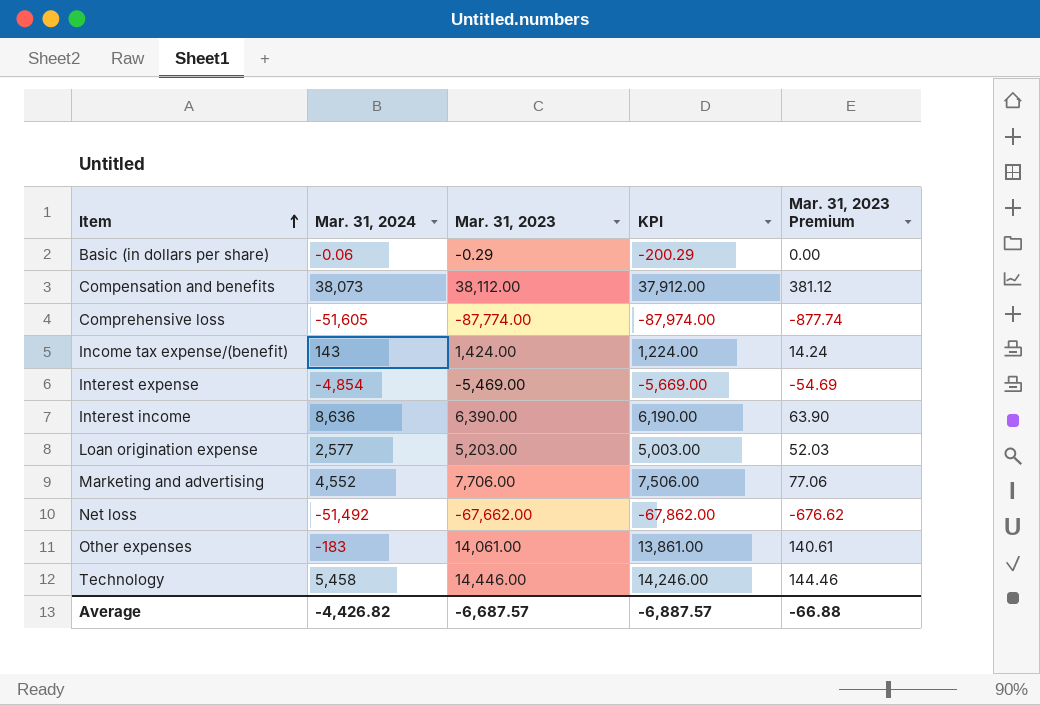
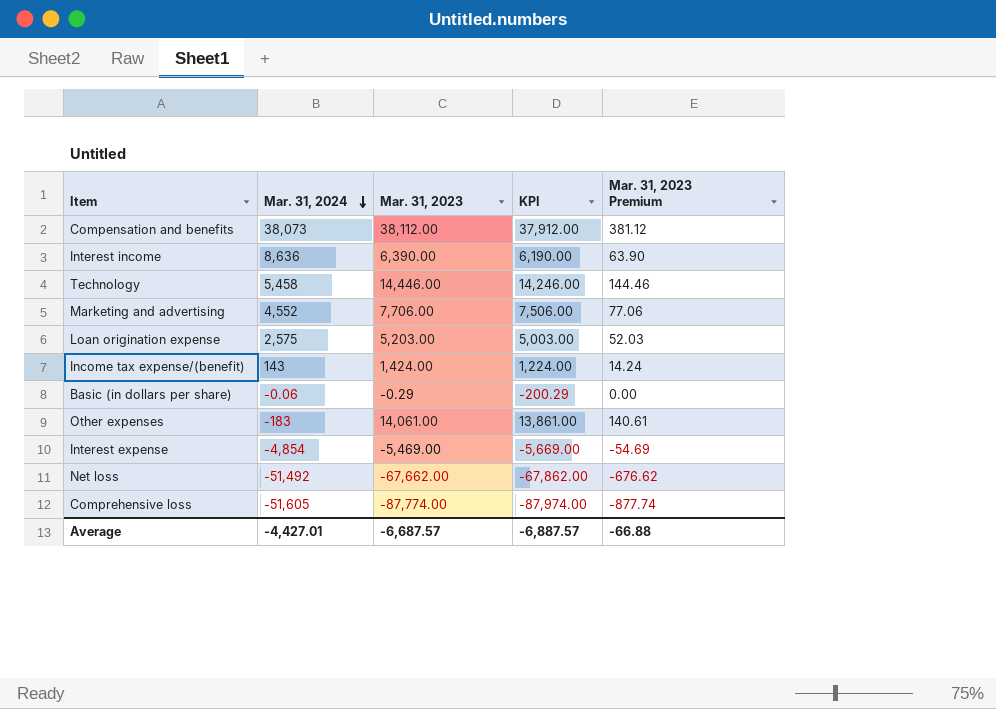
row order: Item ascending -> Mar. 31, 2024 descending
Loan origination expense | Mar. 31, 2024: 2,577 -> 2,575
Average | Mar. 31, 2024: -4,426.82 -> -4,427.01

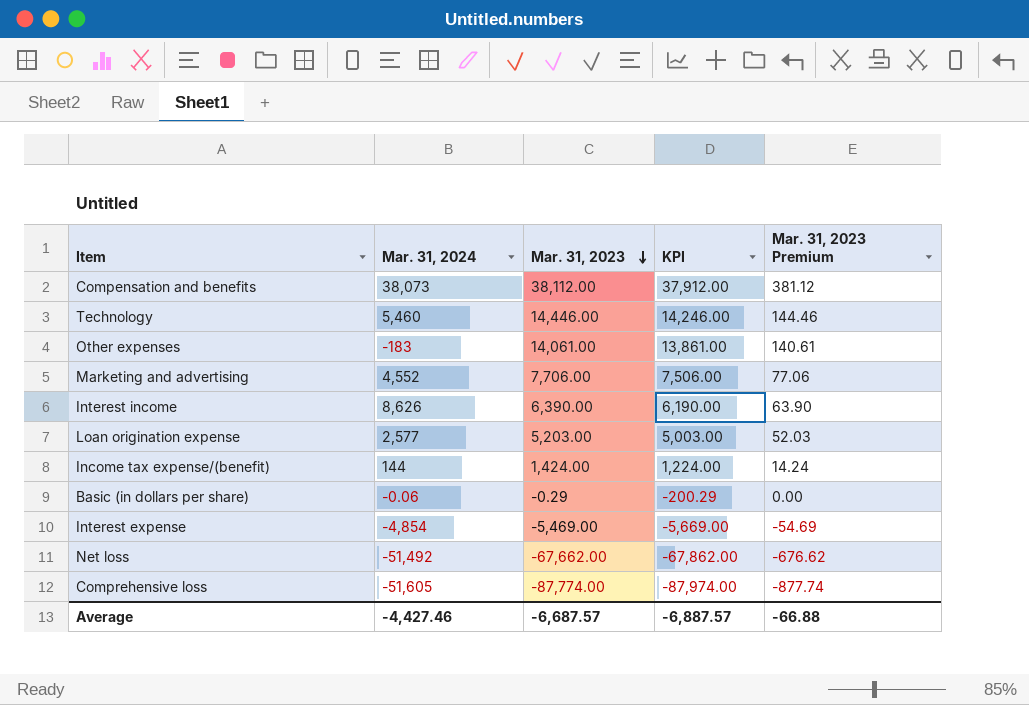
row order: Mar. 31, 2024 descending -> Mar. 31, 2023 descending
Technology | Mar. 31, 2024: 5,458 -> 5,460
Interest income | Mar. 31, 2024: 8,636 -> 8,626
Loan origination expense | Mar. 31, 2024: 2,575 -> 2,577
Income tax expense/(benefit) | Mar. 31, 2024: 143 -> 144
Average | Mar. 31, 2024: -4,427.01 -> -4,427.46

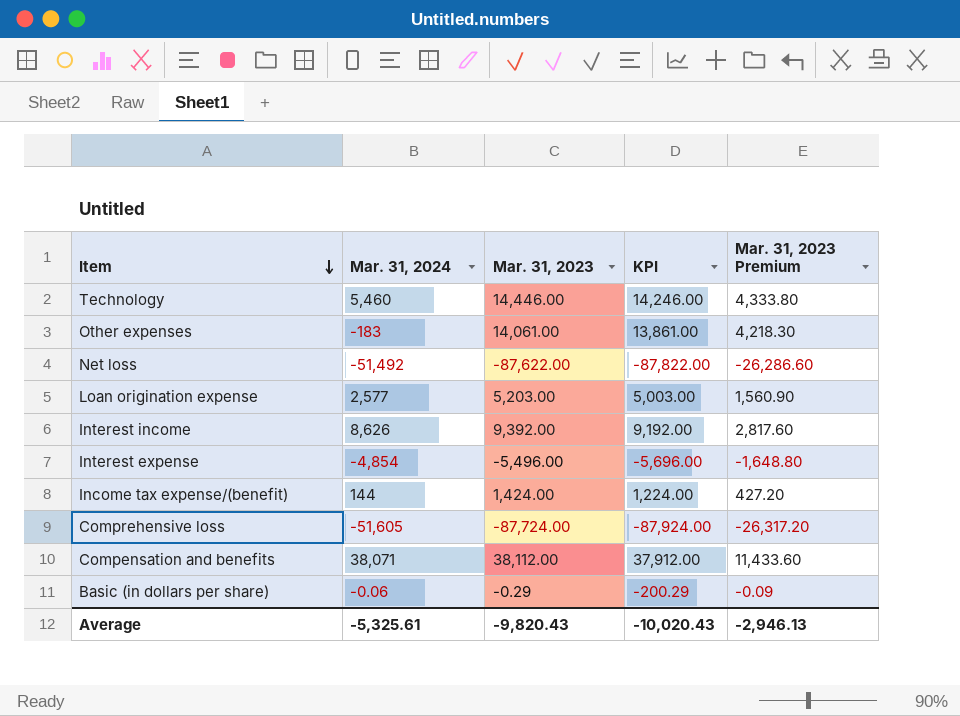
row order: Mar. 31, 2023 descending -> Item descending
column Mar. 31, 2023 Premium | formula: [Mar. 31, 2023] * 0.01 -> [Mar. 31, 2023] * 0.3
row Marketing and advertising: 4,552 | 7,706.00 | 7,506.00 | 77.06 -> none
Net loss | Mar. 31, 2023: -67,662.00 -> -87,622.00
Net loss | KPI: -67,862.00 -> -87,822.00
Interest income | Mar. 31, 2023: 6,390.00 -> 9,392.00
Interest income | KPI: 6,190.00 -> 9,192.00
Interest expense | Mar. 31, 2023: -5,469.00 -> -5,496.00
Interest expense | KPI: -5,669.00 -> -5,696.00
Comprehensive loss | Mar. 31, 2023: -87,774.00 -> -87,724.00
Comprehensive loss | KPI: -87,974.00 -> -87,924.00
Compensation and benefits | Mar. 31, 2024: 38,073 -> 38,071
Average | Mar. 31, 2024: -4,427.46 -> -5,325.61
Average | Mar. 31, 2023: -6,687.57 -> -9,820.43
Average | KPI: -6,887.57 -> -10,020.43
Average | Mar. 31, 2023 Premium: -66.88 -> -2,946.13

